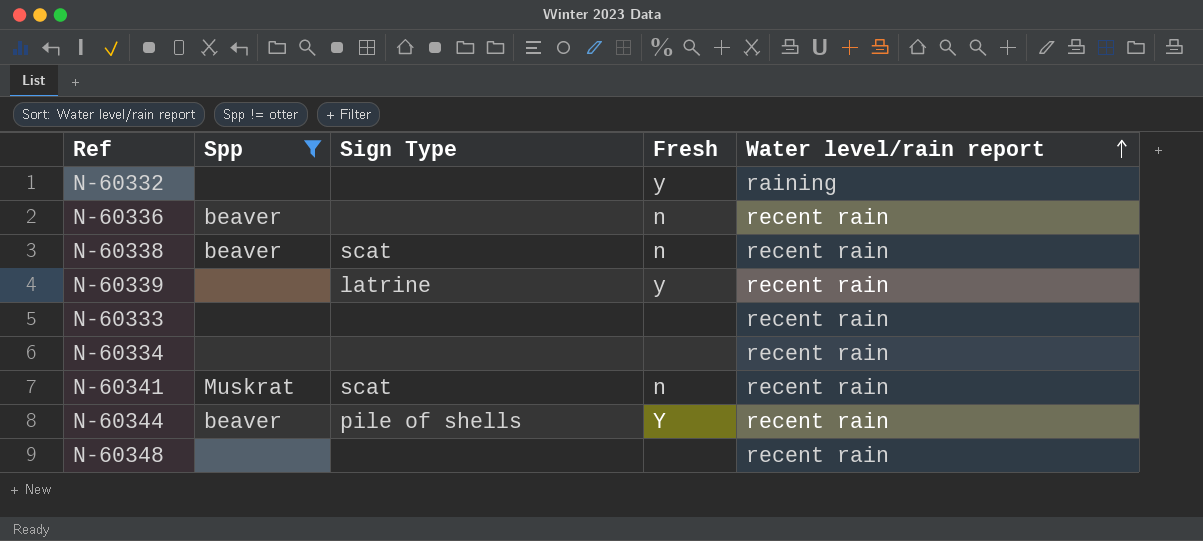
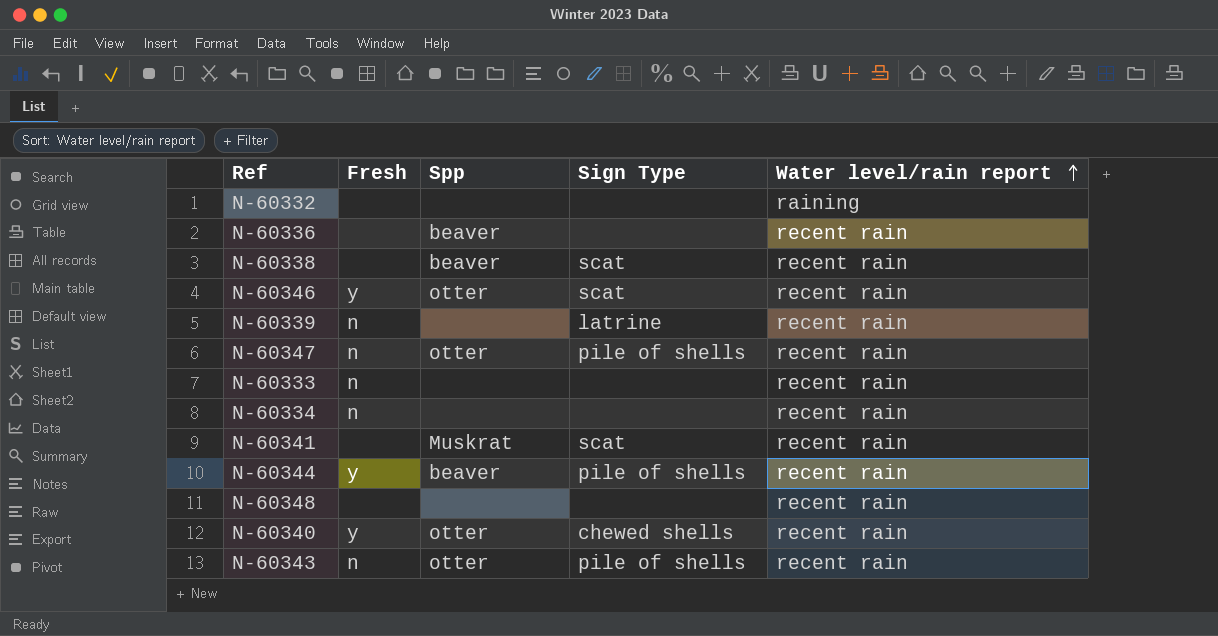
filter: Spp != otter -> none
column Fresh | position: 4 -> 2
N-60332 | Fresh: y -> none
N-60336 | Fresh: n -> none
N-60338 | Fresh: n -> none
N-60339 | Fresh: y -> n
N-60333 | Fresh: none -> n
N-60334 | Fresh: none -> n
N-60341 | Fresh: n -> none
N-60344 | Fresh: Y -> y

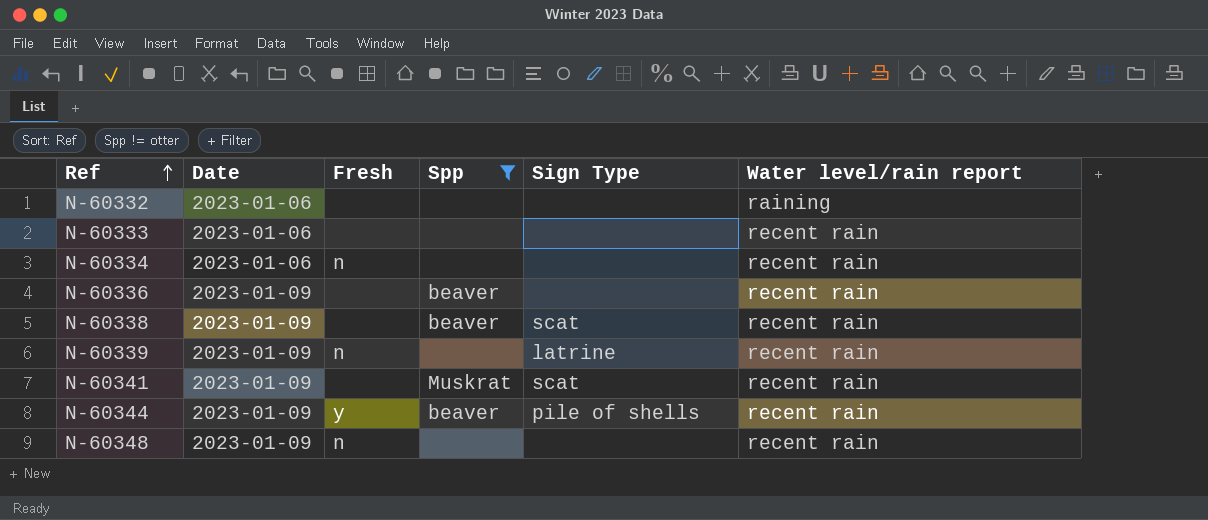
filter: none -> Spp != otter
row order: Water level/rain report ascending -> Ref ascending
column Date | position: none -> 2
N-60333 | Fresh: n -> none
N-60348 | Fresh: none -> n

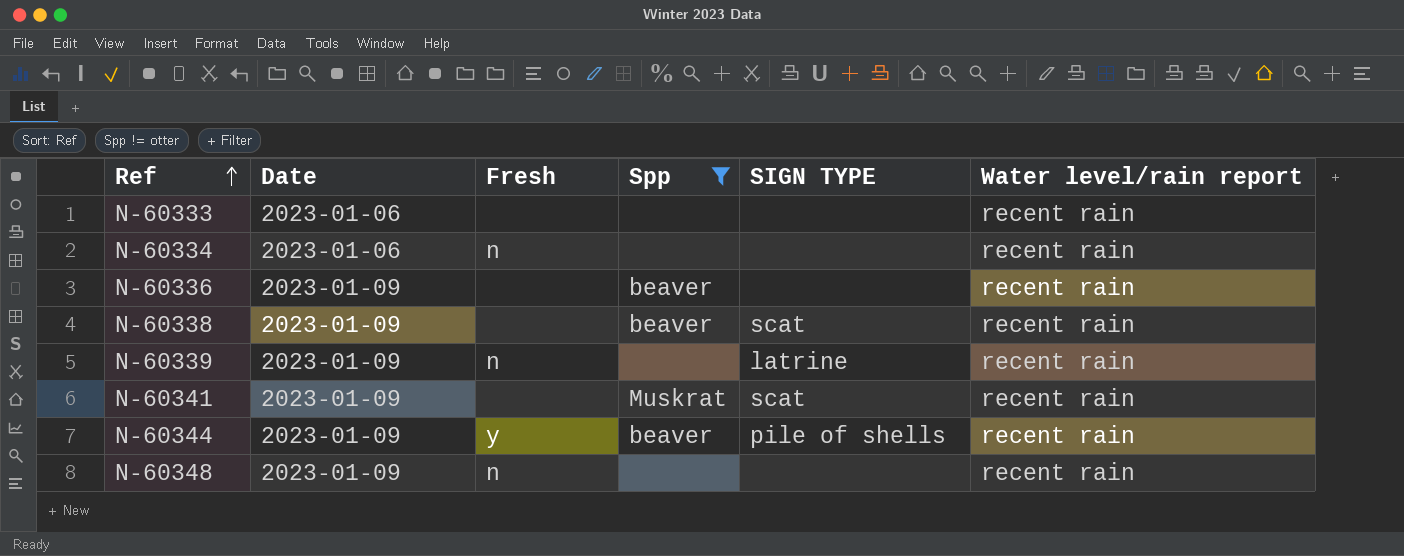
column name: Sign Type -> SIGN TYPE
row N-60332: 2023-01-06 | none | none | none | raining -> none

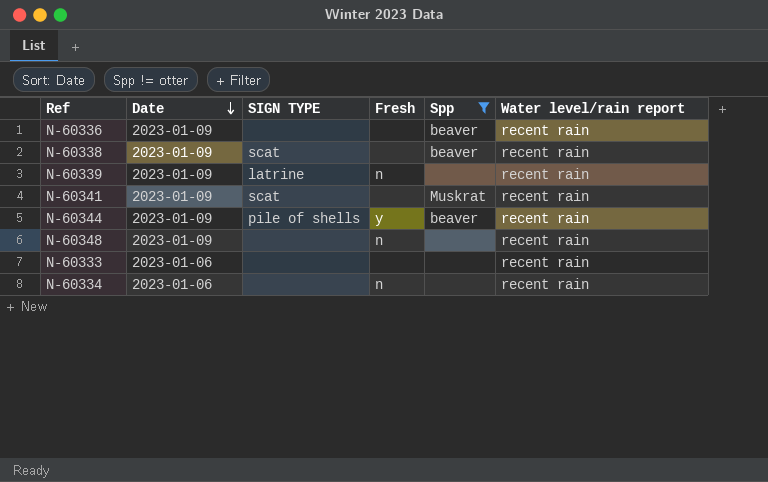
row order: Ref ascending -> Date descending
column SIGN TYPE | position: 5 -> 3

